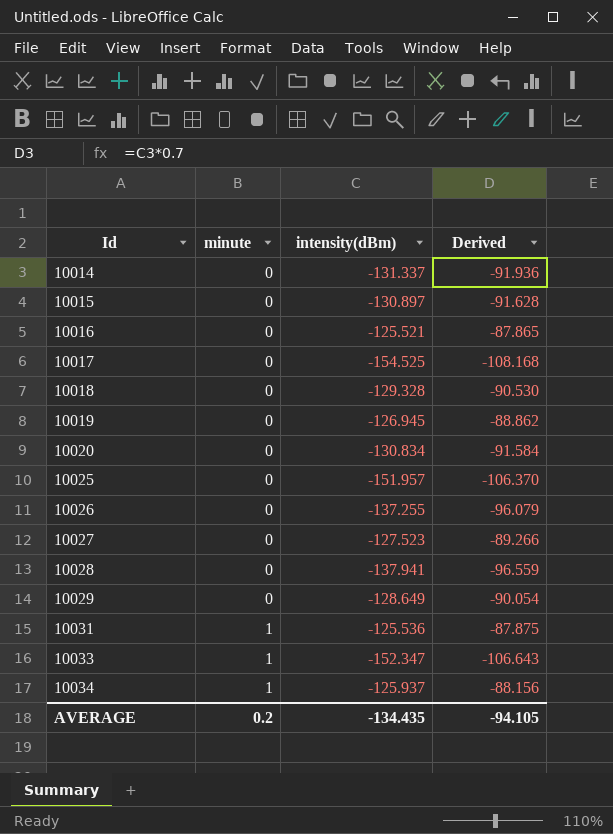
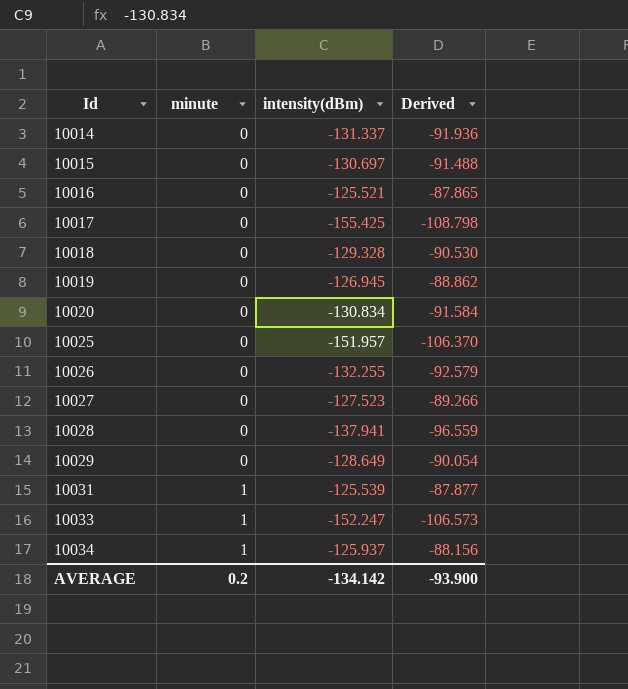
10015 | intensity(dBm): -130.897 -> -130.697
10015 | Derived: -91.628 -> -91.488
10017 | intensity(dBm): -154.525 -> -155.425
10017 | Derived: -108.168 -> -108.798
10026 | intensity(dBm): -137.255 -> -132.255
10026 | Derived: -96.079 -> -92.579
10031 | intensity(dBm): -125.536 -> -125.539
10031 | Derived: -87.875 -> -87.877
10033 | intensity(dBm): -152.347 -> -152.247
10033 | Derived: -106.643 -> -106.573
AVERAGE | intensity(dBm): -134.435 -> -134.142
AVERAGE | Derived: -94.105 -> -93.900

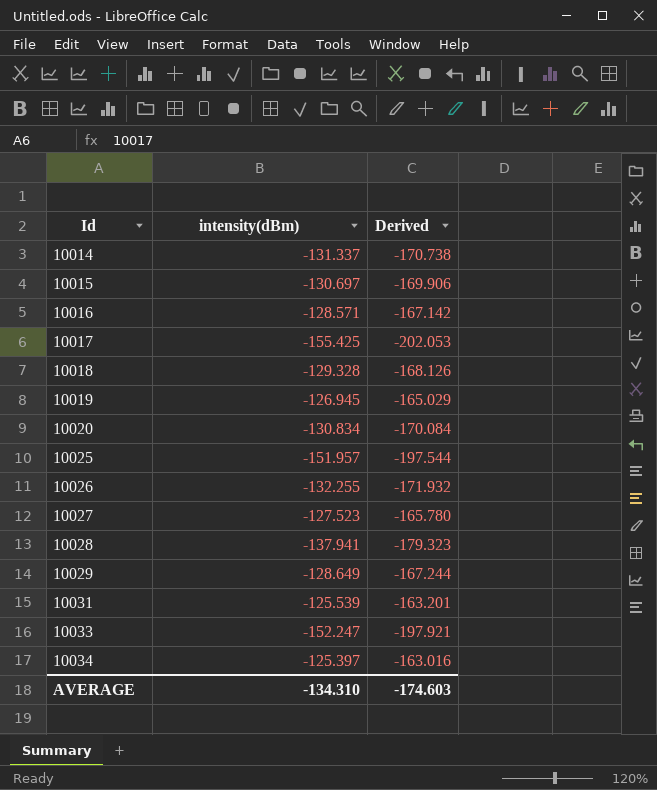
column minute | position: 2 -> none
column Derived | formula: [intensity(dBm)] * 0.7 -> [intensity(dBm)] * 1.3
10016 | intensity(dBm): -125.521 -> -128.571
10034 | intensity(dBm): -125.937 -> -125.397
AVERAGE | intensity(dBm): -134.142 -> -134.310
AVERAGE | Derived: -93.900 -> -174.603

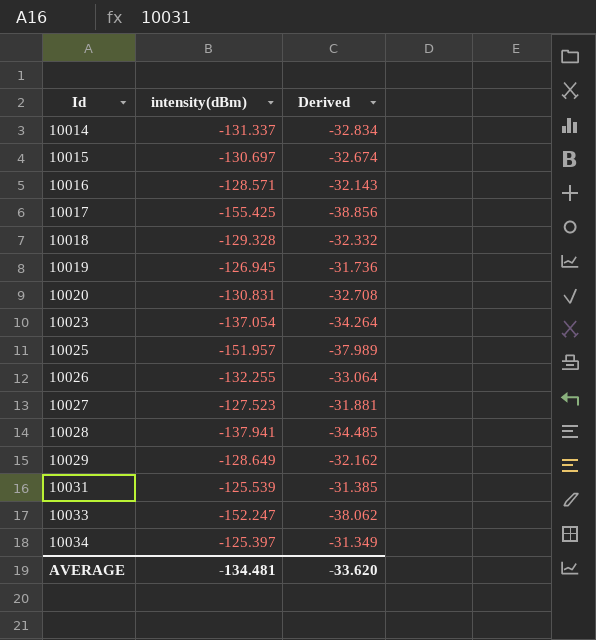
column Derived | formula: [intensity(dBm)] * 1.3 -> [intensity(dBm)] * 0.25
10020 | intensity(dBm): -130.834 -> -130.831
row 10023: none -> -137.054 | -34.264
AVERAGE | intensity(dBm): -134.310 -> -134.481
AVERAGE | Derived: -174.603 -> -33.620

